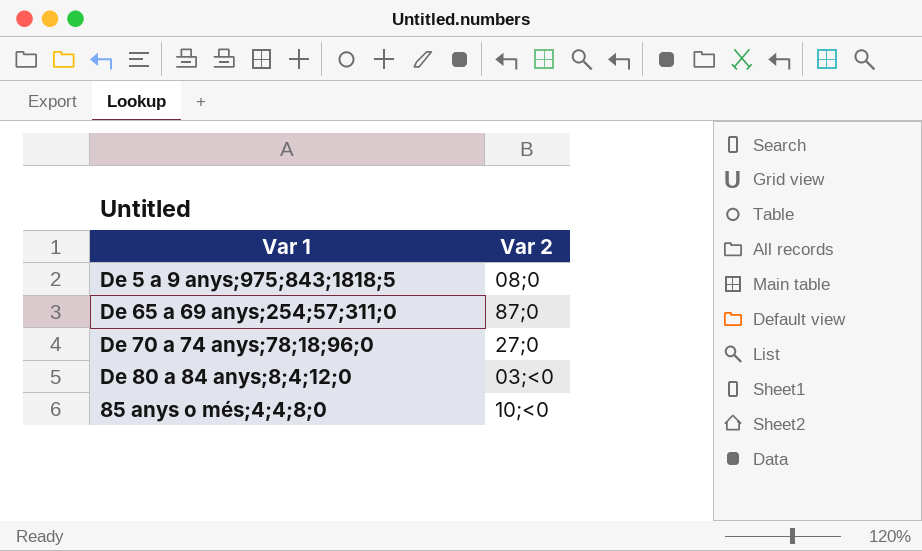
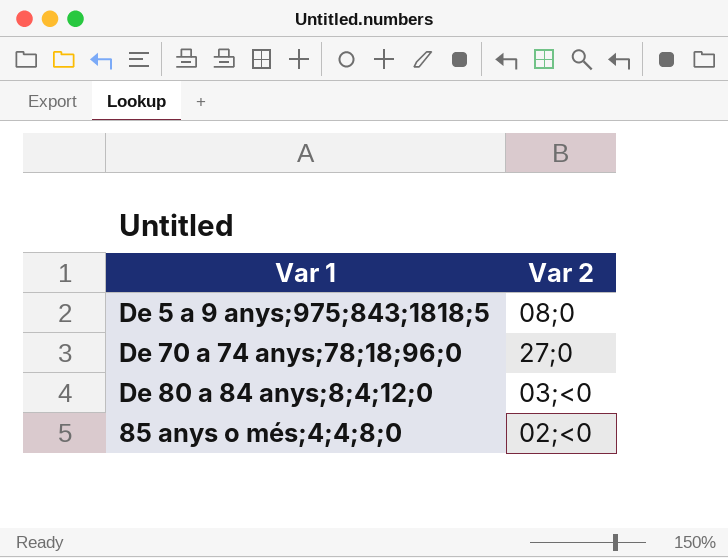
row De 65 a 69 anys;254;57;311;0: 87;0 -> none
85 anys o més;4;4;8;0 | Var 2: 10;<0 -> 02;<0

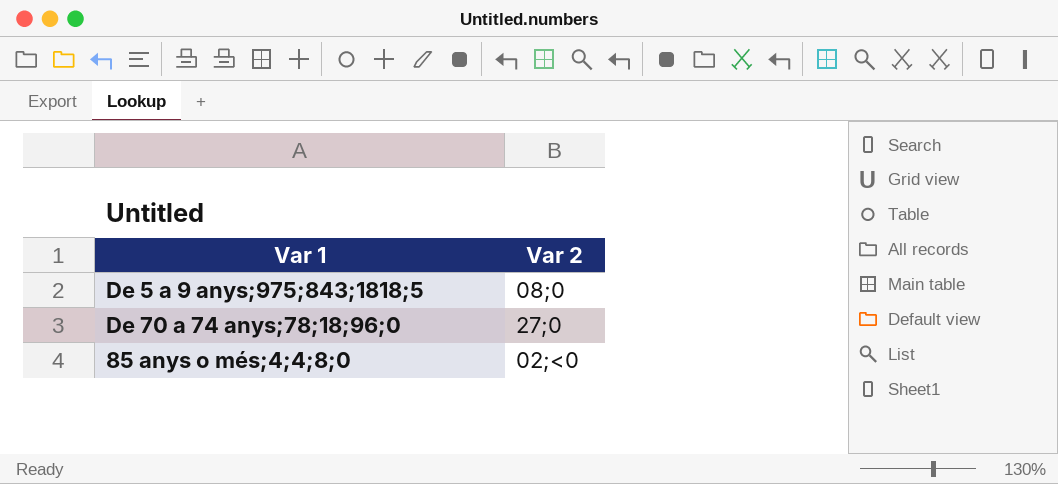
row De 80 a 84 anys;8;4;12;0: 03;<0 -> none

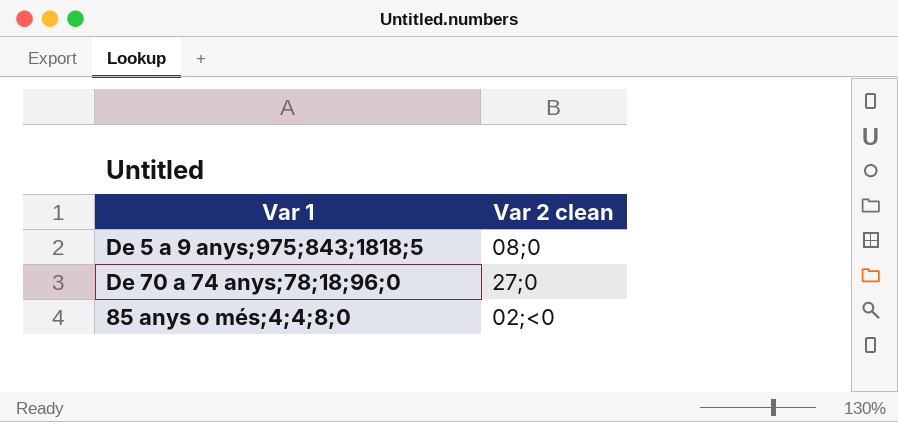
column name: Var 2 -> Var 2 clean

